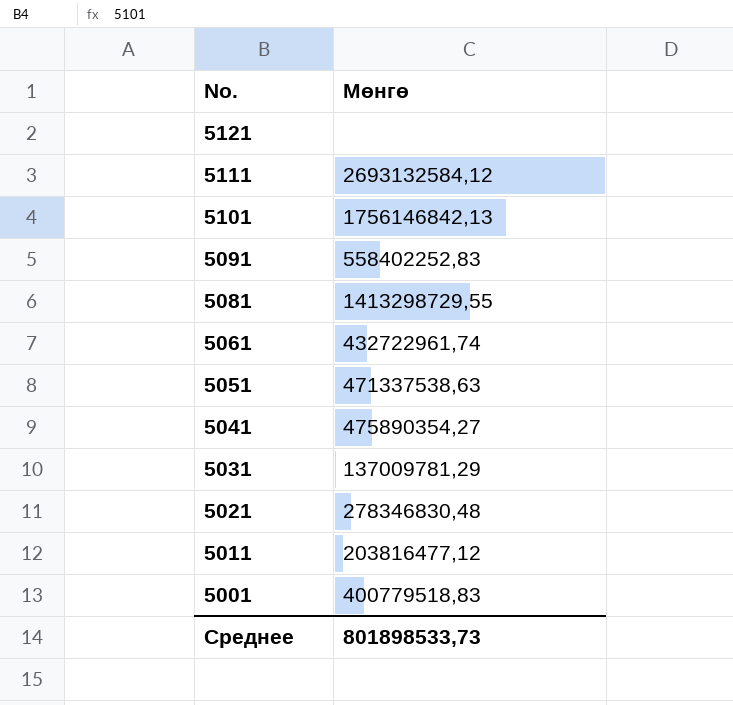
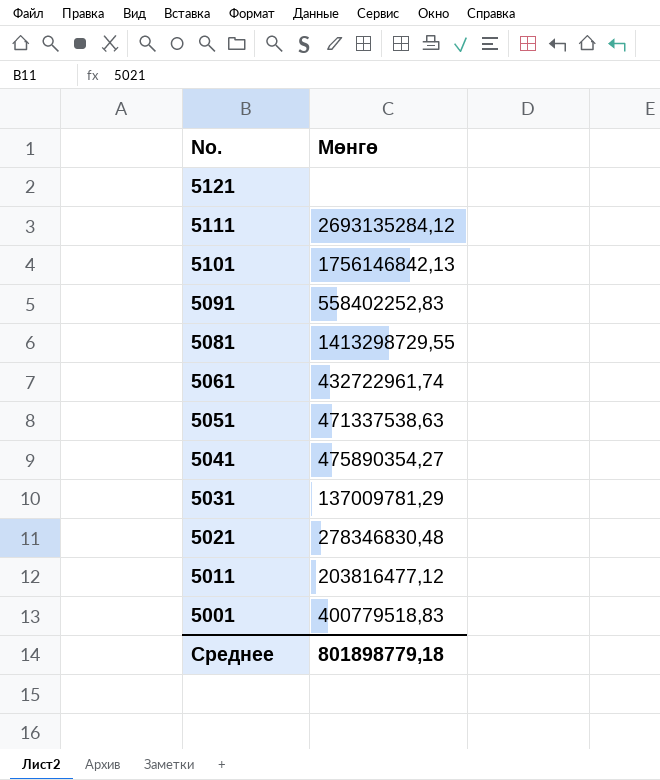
5111 | Мөнгө: 2693132584,12 -> 2693135284,12
Среднее | Мөнгө: 801898533,73 -> 801898779,18

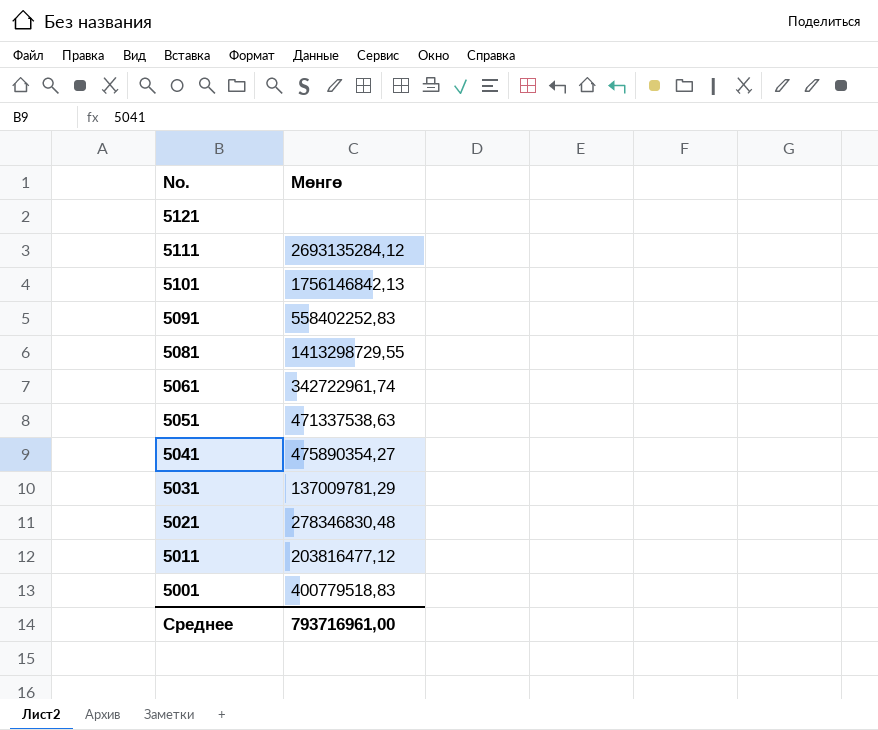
5061 | Мөнгө: 432722961,74 -> 342722961,74
Среднее | Мөнгө: 801898779,18 -> 793716961,00

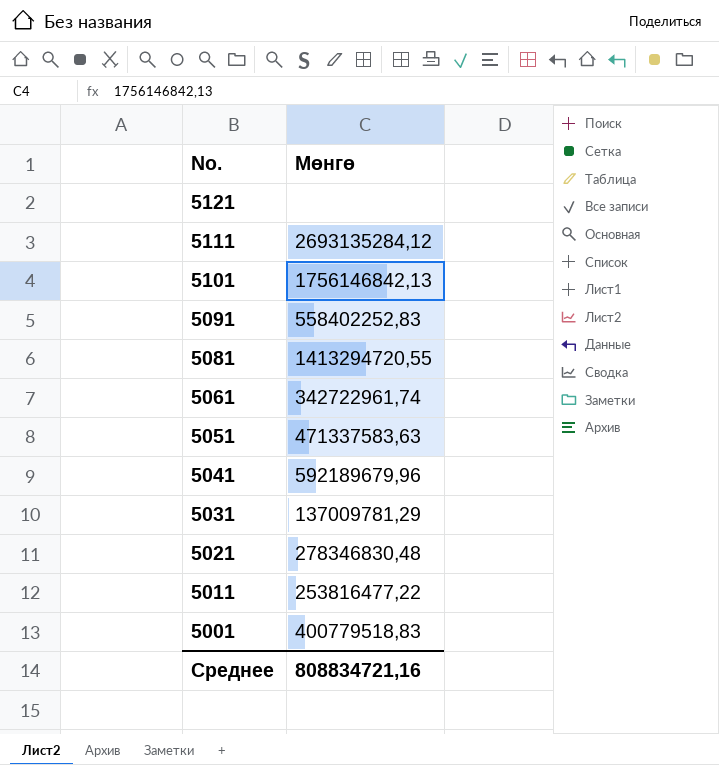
5081 | Мөнгө: 1413298729,55 -> 1413294720,55
5051 | Мөнгө: 471337538,63 -> 471337583,63
5041 | Мөнгө: 475890354,27 -> 592189679,96
5011 | Мөнгө: 203816477,12 -> 253816477,22
Среднее | Мөнгө: 793716961,00 -> 808834721,16

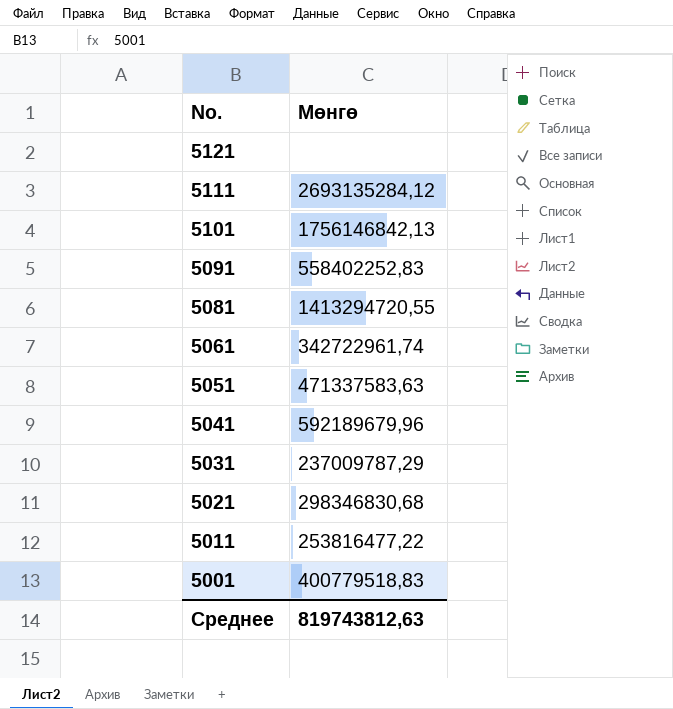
5031 | Мөнгө: 137009781,29 -> 237009787,29
5021 | Мөнгө: 278346830,48 -> 298346830,68
Среднее | Мөнгө: 808834721,16 -> 819743812,63

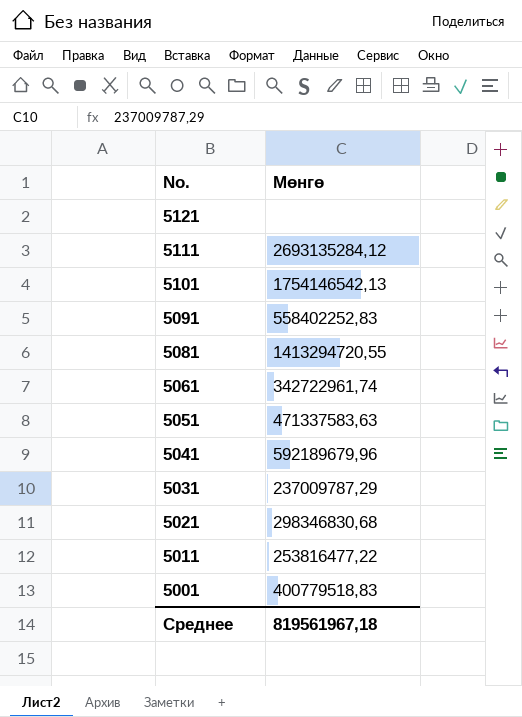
5101 | Мөнгө: 1756146842,13 -> 1754146542,13
Среднее | Мөнгө: 819743812,63 -> 819561967,18

